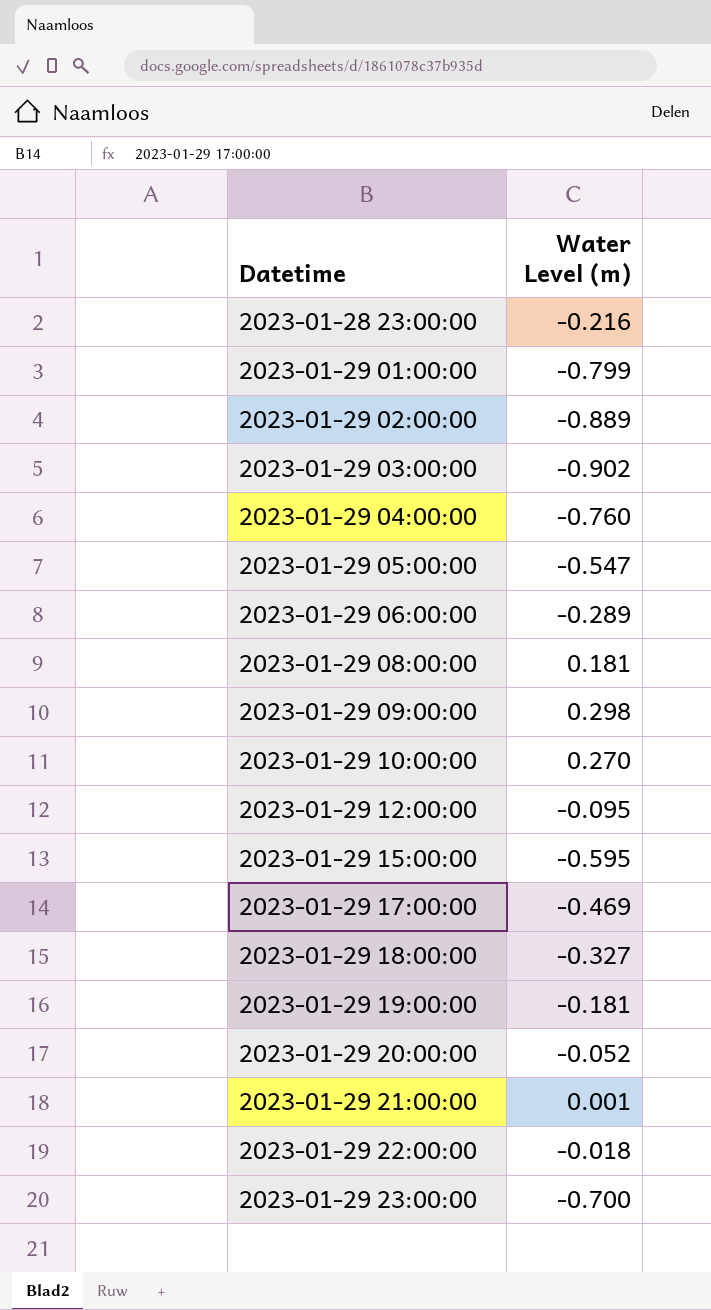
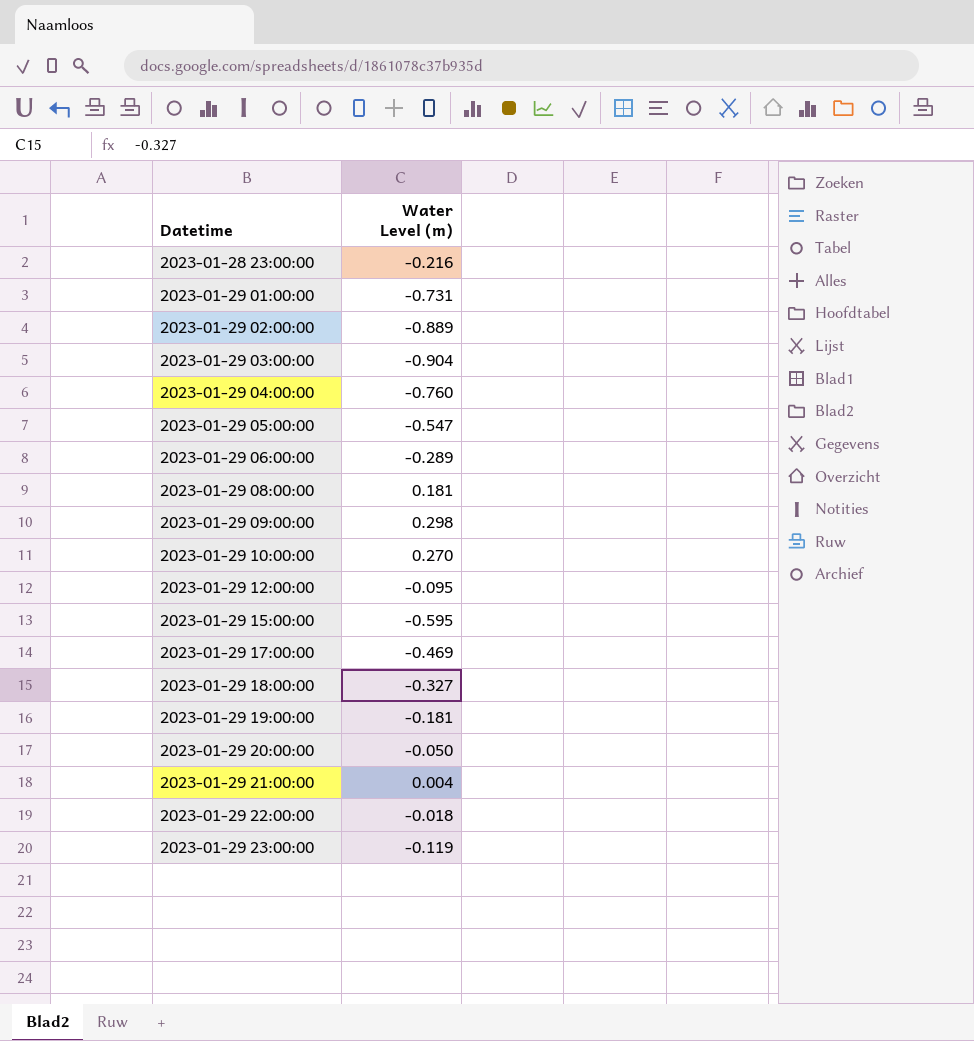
2023-01-29 01:00:00 | Water Level (m): -0.799 -> -0.731
2023-01-29 03:00:00 | Water Level (m): -0.902 -> -0.904
2023-01-29 20:00:00 | Water Level (m): -0.052 -> -0.050
2023-01-29 21:00:00 | Water Level (m): 0.001 -> 0.004
2023-01-29 23:00:00 | Water Level (m): -0.700 -> -0.119

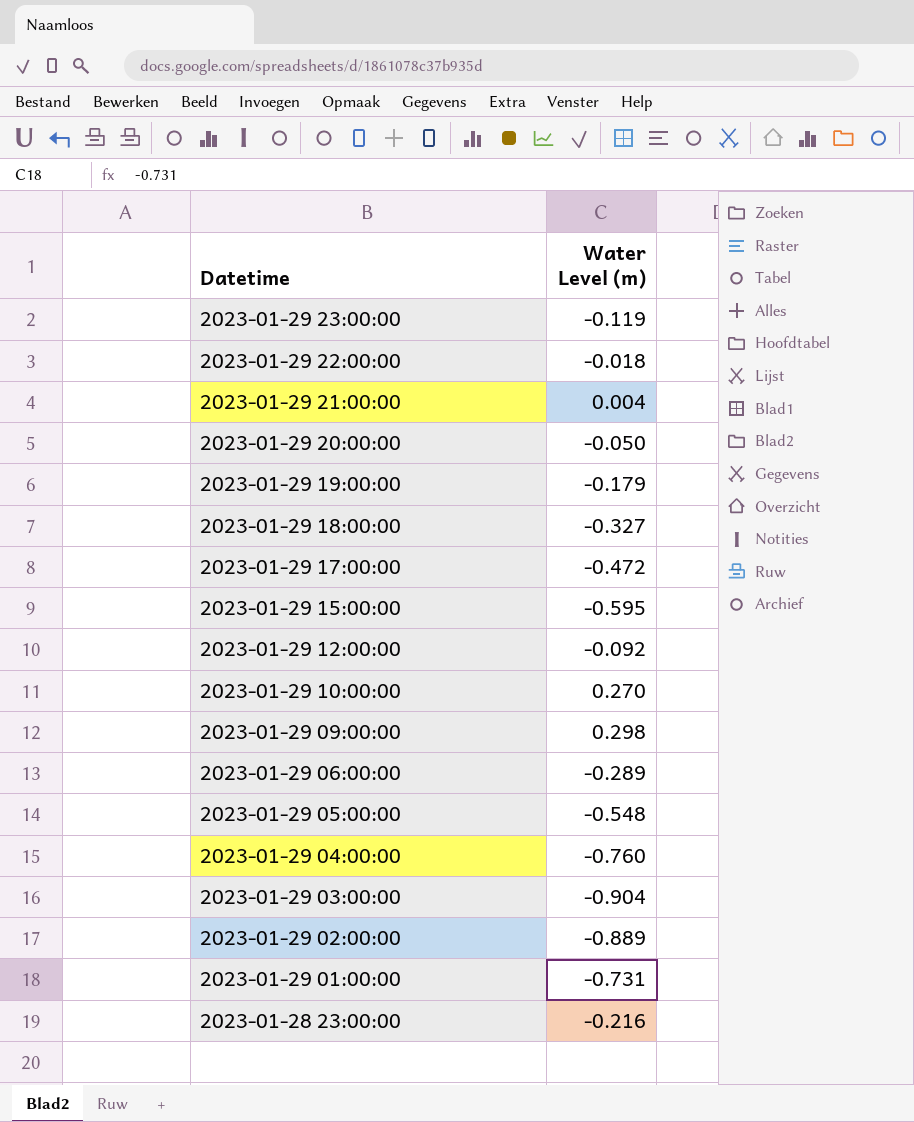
row order: Datetime ascending -> Datetime descending
row 2023-01-29 08:00:00: 0.181 -> none
2023-01-29 19:00:00 | Water Level (m): -0.181 -> -0.179
2023-01-29 17:00:00 | Water Level (m): -0.469 -> -0.472
2023-01-29 12:00:00 | Water Level (m): -0.095 -> -0.092
2023-01-29 05:00:00 | Water Level (m): -0.547 -> -0.548

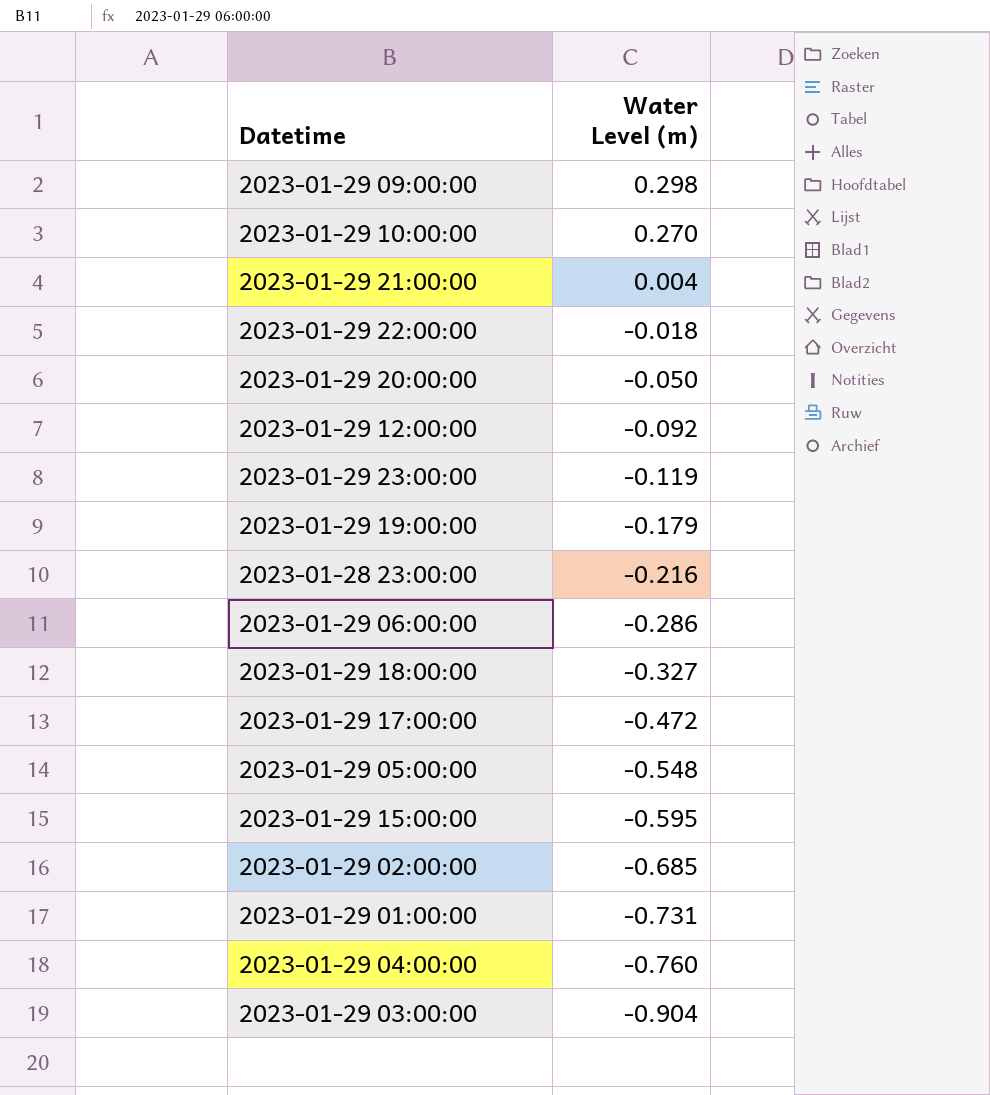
row order: Datetime descending -> Water Level (m) descending
2023-01-29 06:00:00 | Water Level (m): -0.289 -> -0.286
2023-01-29 02:00:00 | Water Level (m): -0.889 -> -0.685

